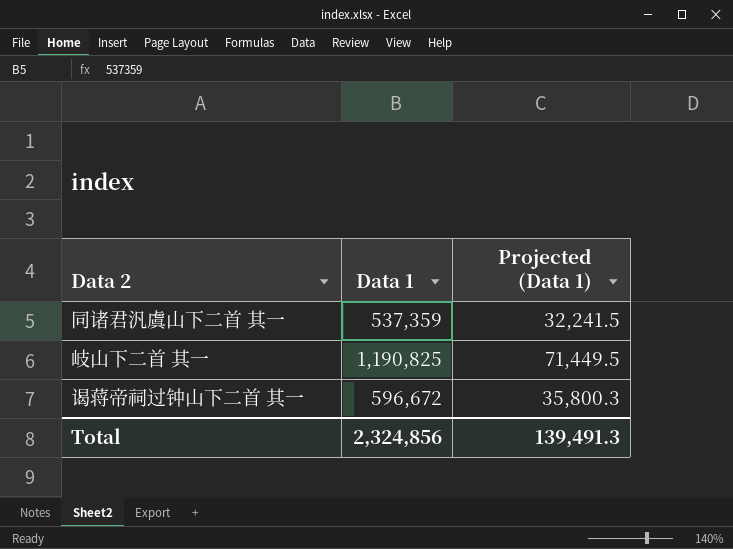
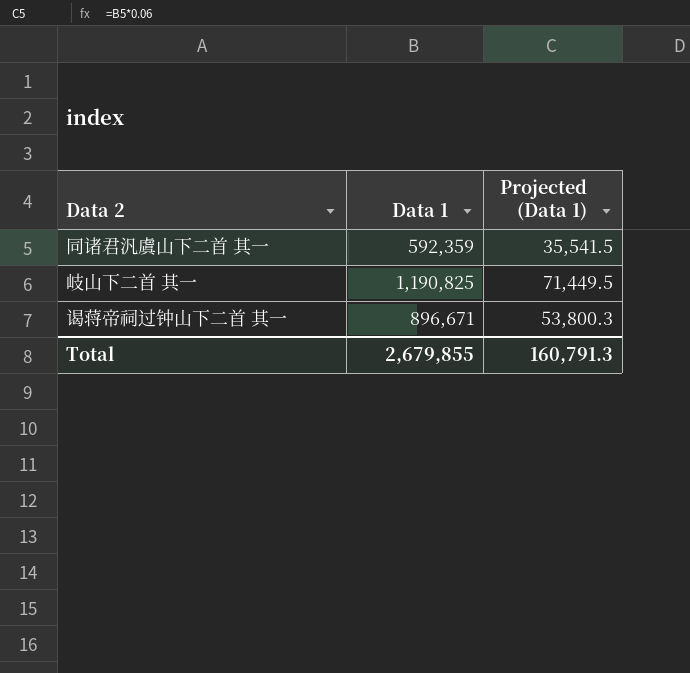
同诸君汎虞山下二首 其一 | Data 1: 537,359 -> 592,359
同诸君汎虞山下二首 其一 | Projected (Data 1): 32,241.5 -> 35,541.5
谒蒋帝祠过钟山下二首 其一 | Data 1: 596,672 -> 896,671
谒蒋帝祠过钟山下二首 其一 | Projected (Data 1): 35,800.3 -> 53,800.3
Total | Data 1: 2,324,856 -> 2,679,855
Total | Projected (Data 1): 139,491.3 -> 160,791.3

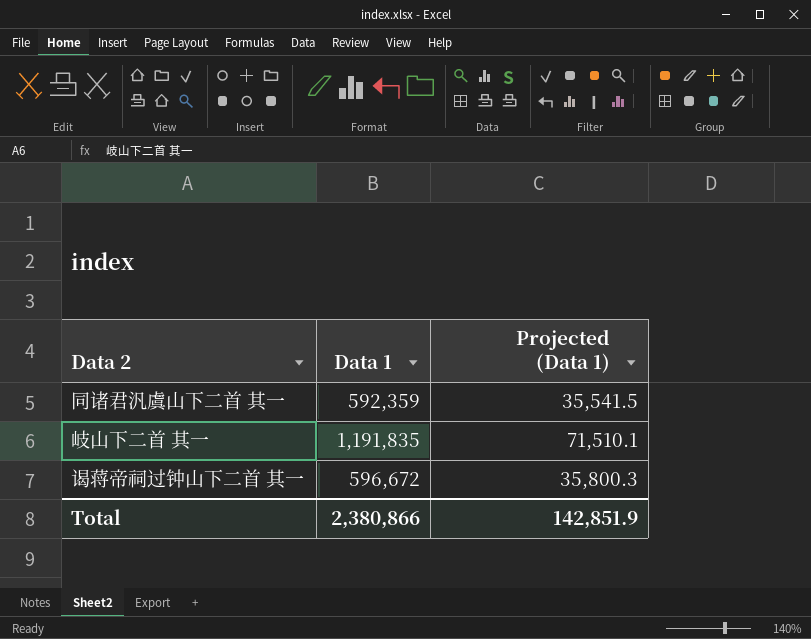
岐山下二首 其一 | Data 1: 1,190,825 -> 1,191,835
岐山下二首 其一 | Projected (Data 1): 71,449.5 -> 71,510.1
谒蒋帝祠过钟山下二首 其一 | Data 1: 896,671 -> 596,672
谒蒋帝祠过钟山下二首 其一 | Projected (Data 1): 53,800.3 -> 35,800.3
Total | Data 1: 2,679,855 -> 2,380,866
Total | Projected (Data 1): 160,791.3 -> 142,851.9

